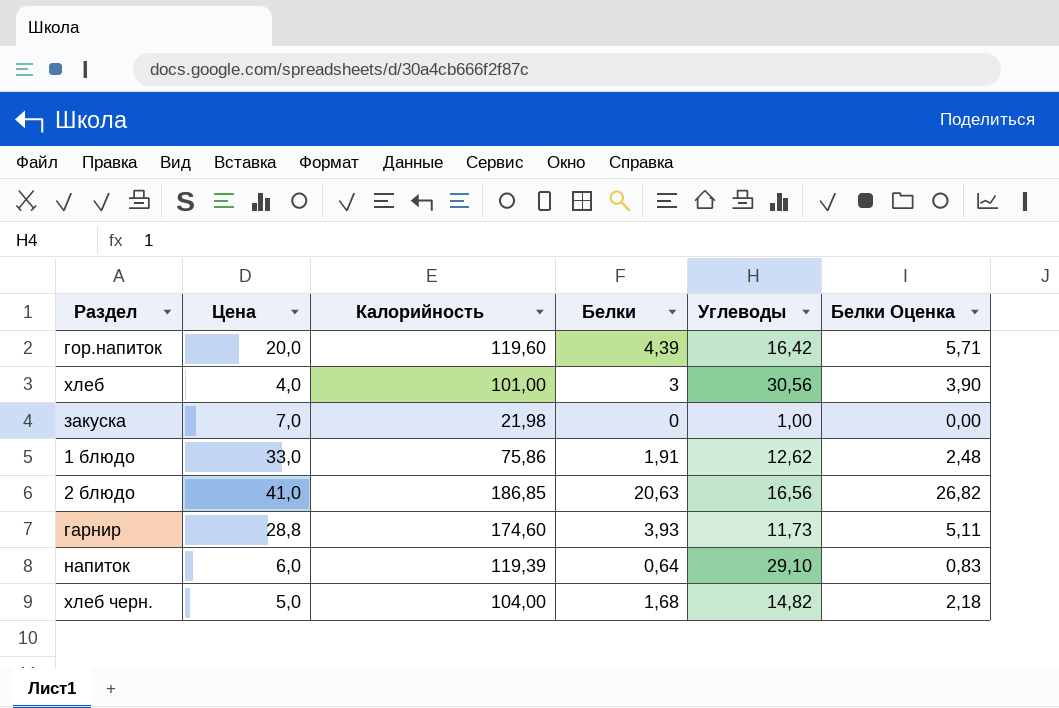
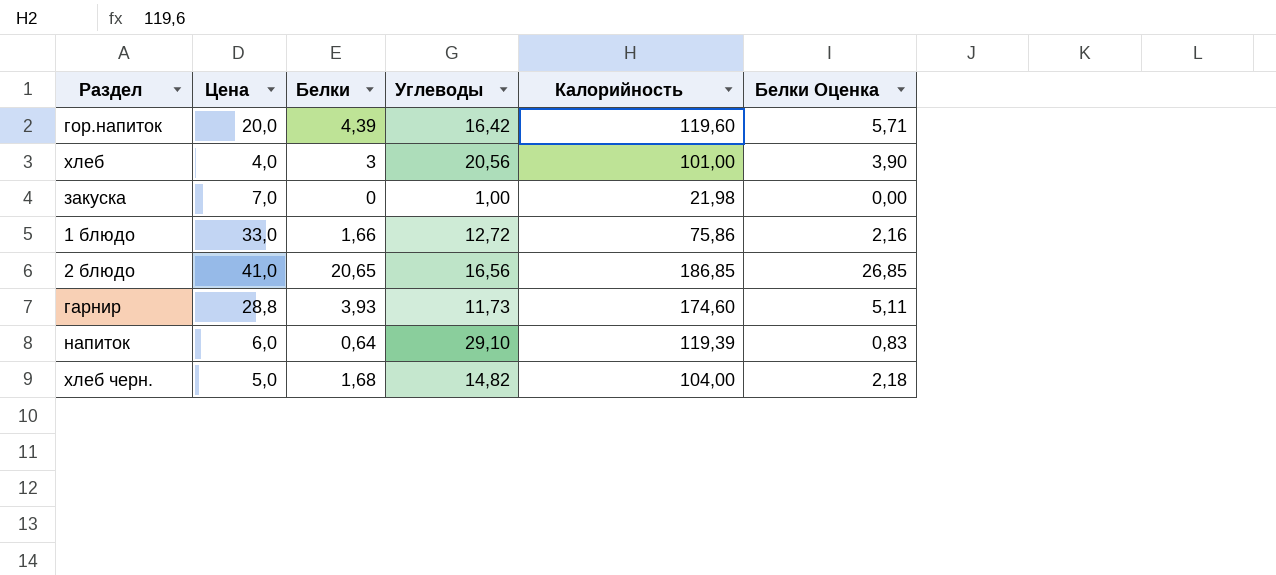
column Калорийность | position: 3 -> 5
хлеб | Углеводы: 30,56 -> 20,56
1 блюдо | Белки: 1,91 -> 1,66
1 блюдо | Углеводы: 12,62 -> 12,72
1 блюдо | Белки Оценка: 2,48 -> 2,16
2 блюдо | Белки: 20,63 -> 20,65
2 блюдо | Белки Оценка: 26,82 -> 26,85

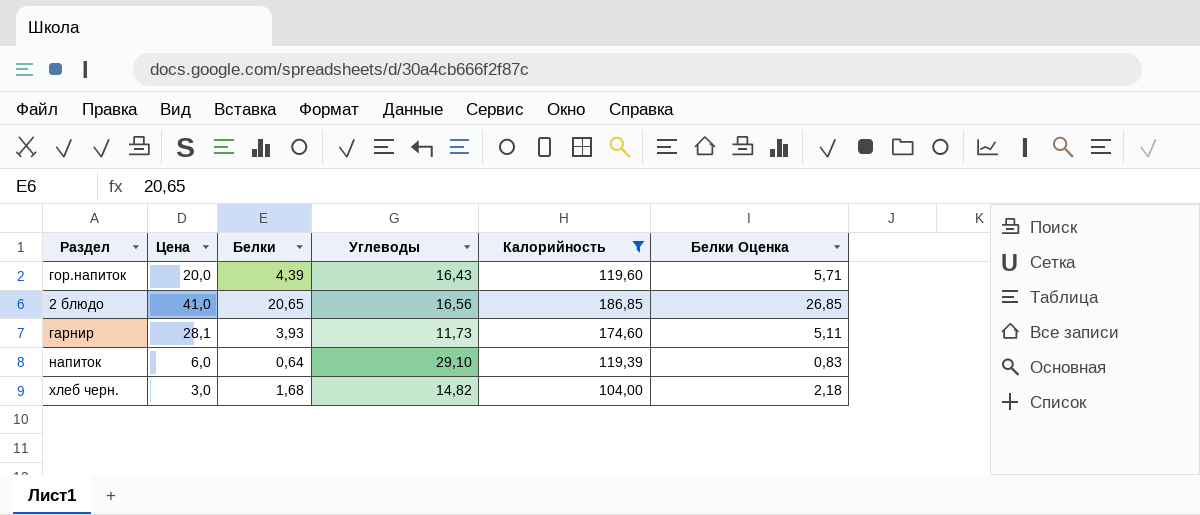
filter: none -> Калорийность >= 104,00
гор.напиток | Углеводы: 16,42 -> 16,43
гарнир | Цена: 28,8 -> 28,1
хлеб черн. | Цена: 5,0 -> 3,0

